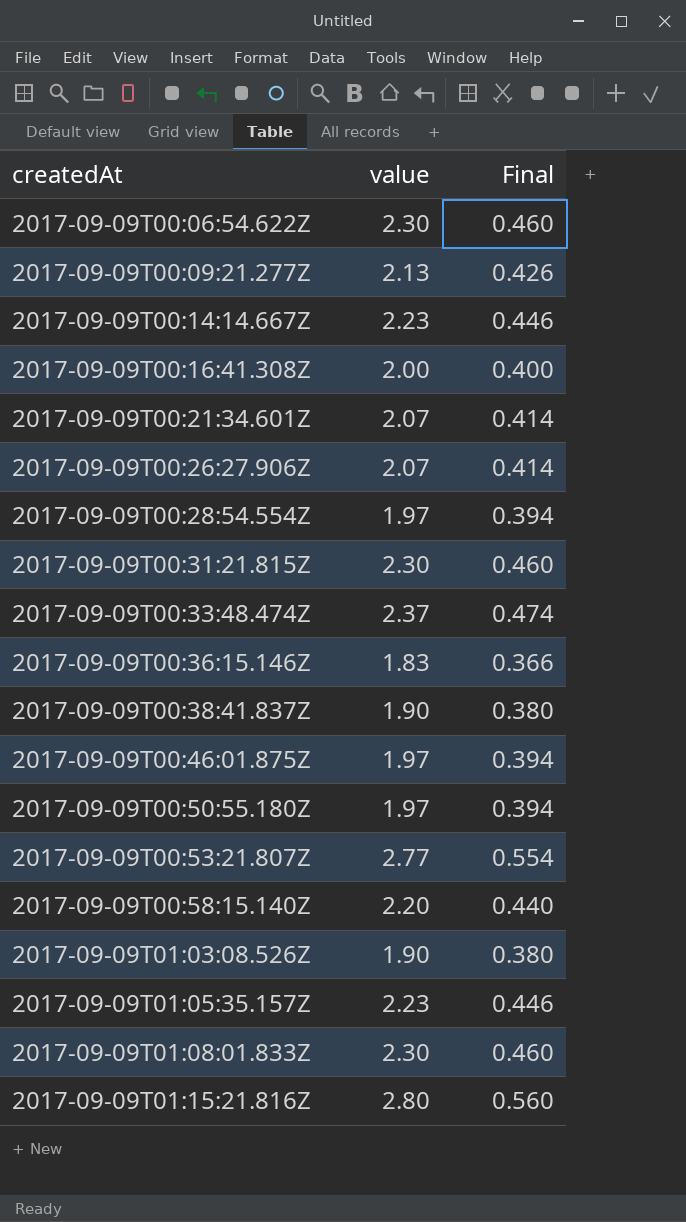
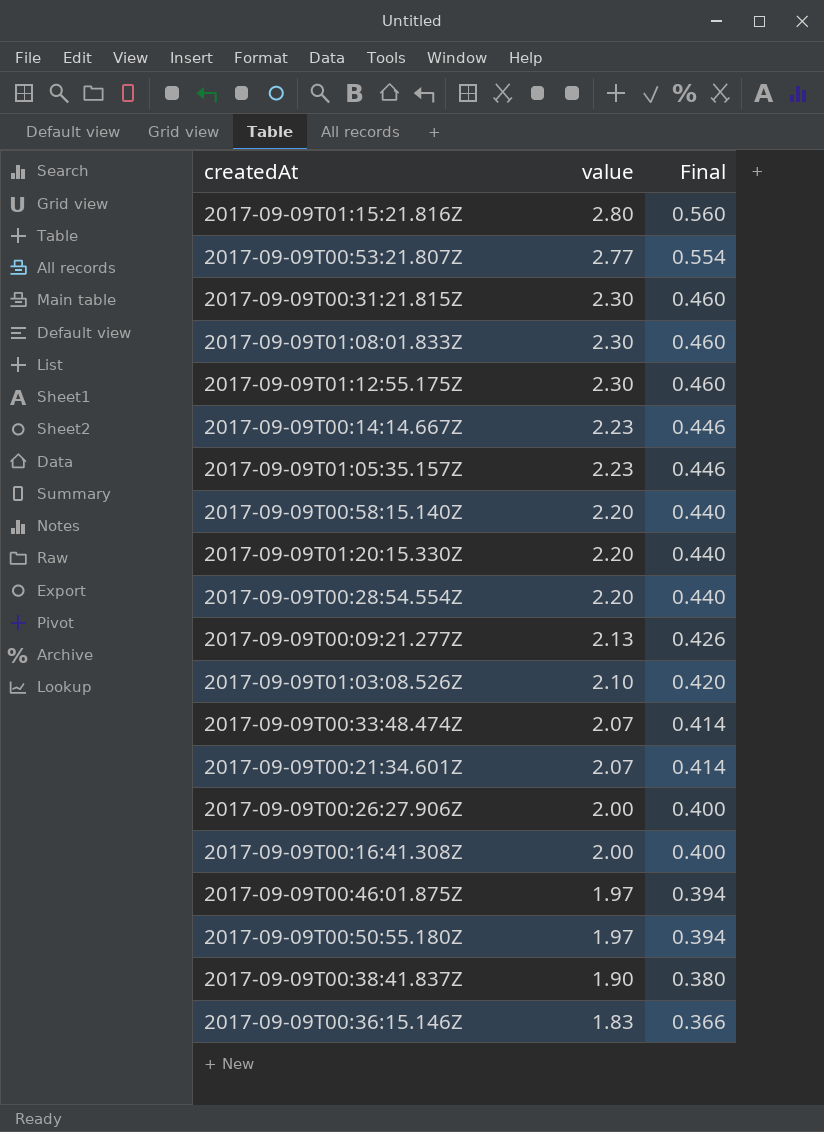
row order: createdAt ascending -> value descending
row 2017-09-09T00:06:54.622Z: 2.30 | 0.460 -> none
row 2017-09-09T01:12:55.175Z: none -> 2.30 | 0.460
row 2017-09-09T01:20:15.330Z: none -> 2.20 | 0.440
2017-09-09T00:28:54.554Z | value: 1.97 -> 2.20
2017-09-09T00:28:54.554Z | Final: 0.394 -> 0.440
2017-09-09T01:03:08.526Z | value: 1.90 -> 2.10
2017-09-09T01:03:08.526Z | Final: 0.380 -> 0.420
2017-09-09T00:33:48.474Z | value: 2.37 -> 2.07
2017-09-09T00:33:48.474Z | Final: 0.474 -> 0.414
2017-09-09T00:26:27.906Z | value: 2.07 -> 2.00
2017-09-09T00:26:27.906Z | Final: 0.414 -> 0.400

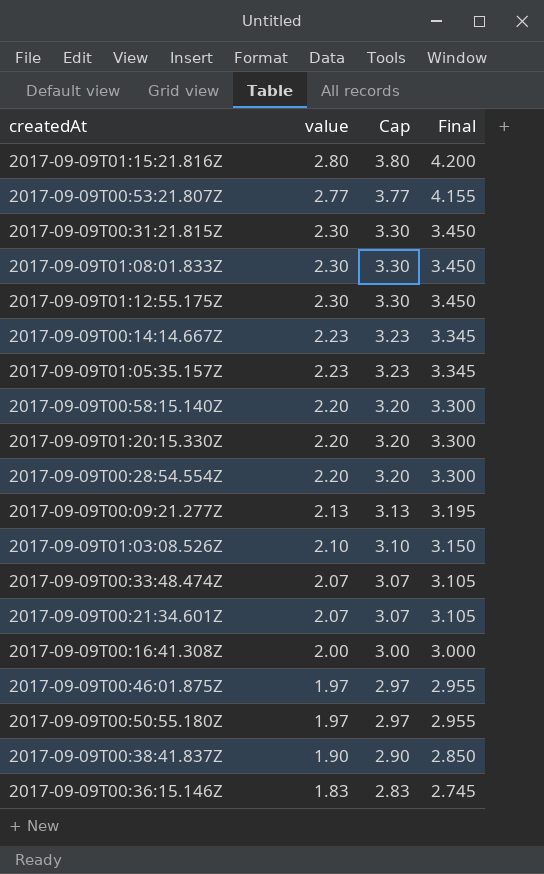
column Cap | formula: none -> [value] + 1
column Final | formula: [value] * 0.2 -> [value] * 1.5
row 2017-09-09T00:26:27.906Z: 2.00 | 0.400 -> none

